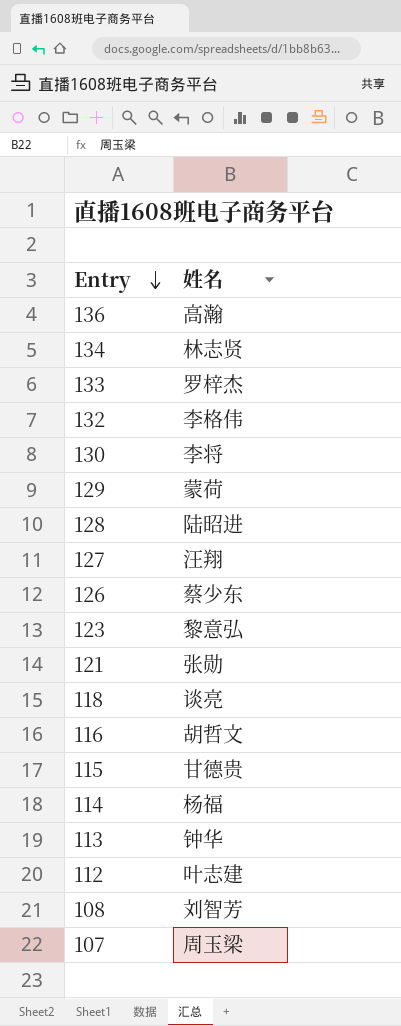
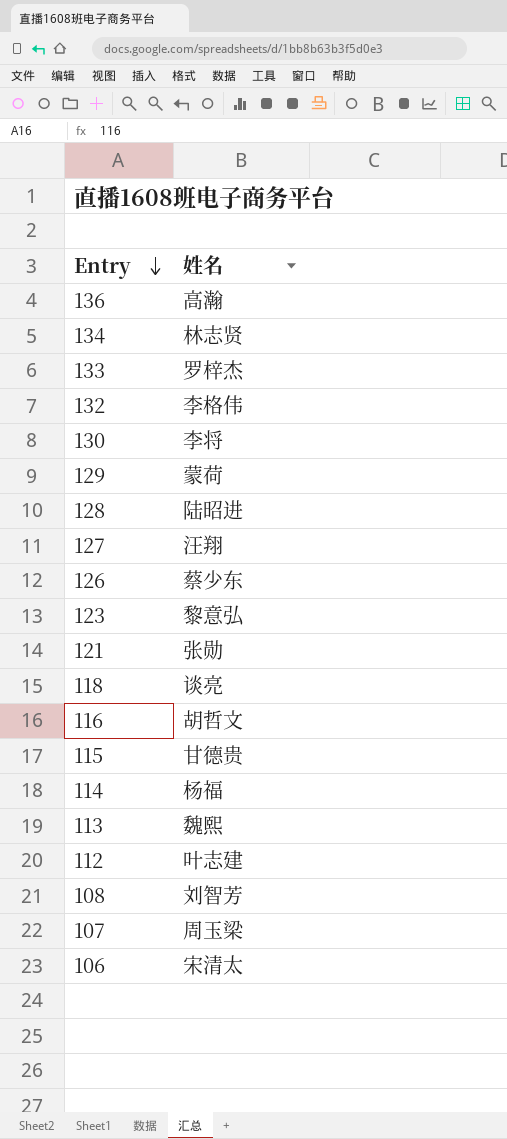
113 | 姓名: 钟华 -> 魏熙
row 106: none -> 宋清太

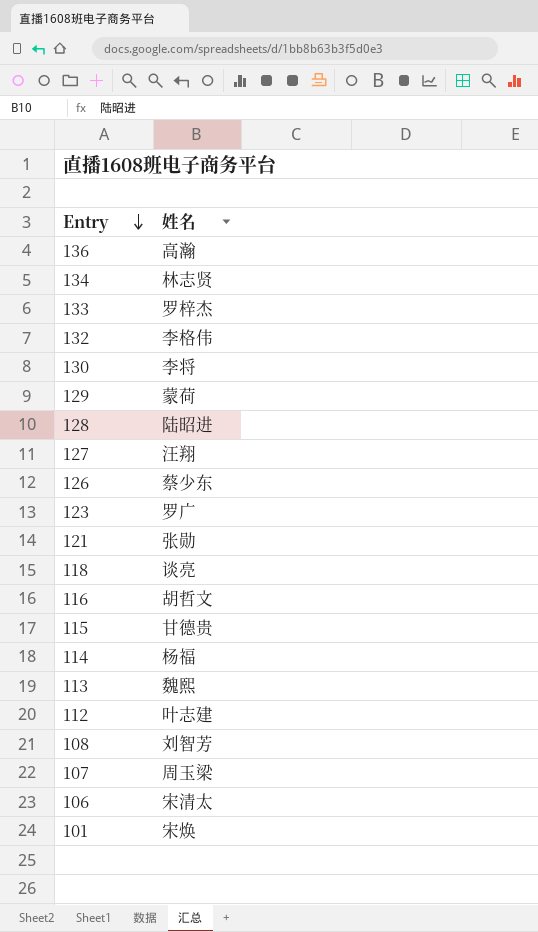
123 | 姓名: 黎意弘 -> 罗广
row 101: none -> 宋焕

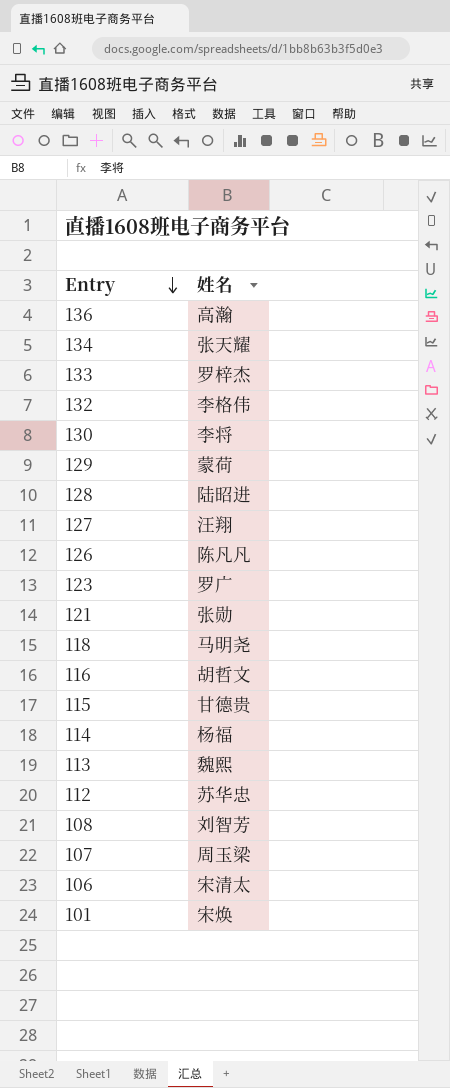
134 | 姓名: 林志贤 -> 张天耀
126 | 姓名: 蔡少东 -> 陈凡凡
118 | 姓名: 谈亮 -> 马明尧
112 | 姓名: 叶志建 -> 苏华忠

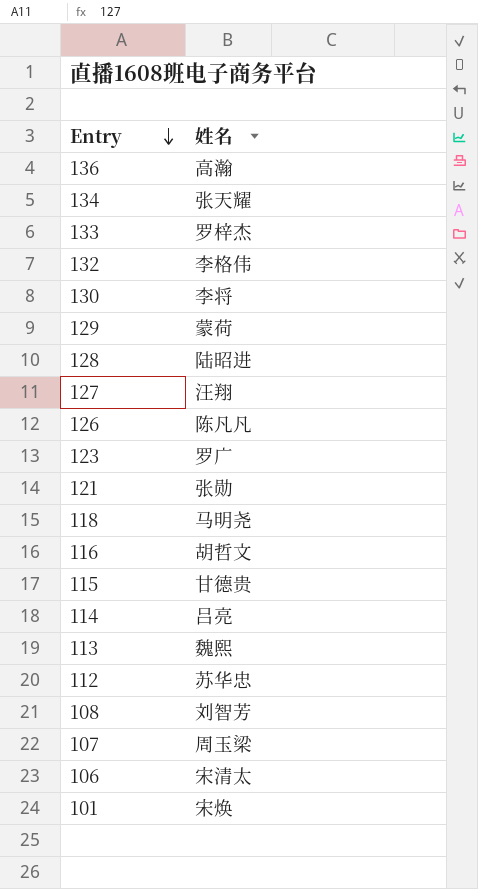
114 | 姓名: 杨福 -> 吕亮

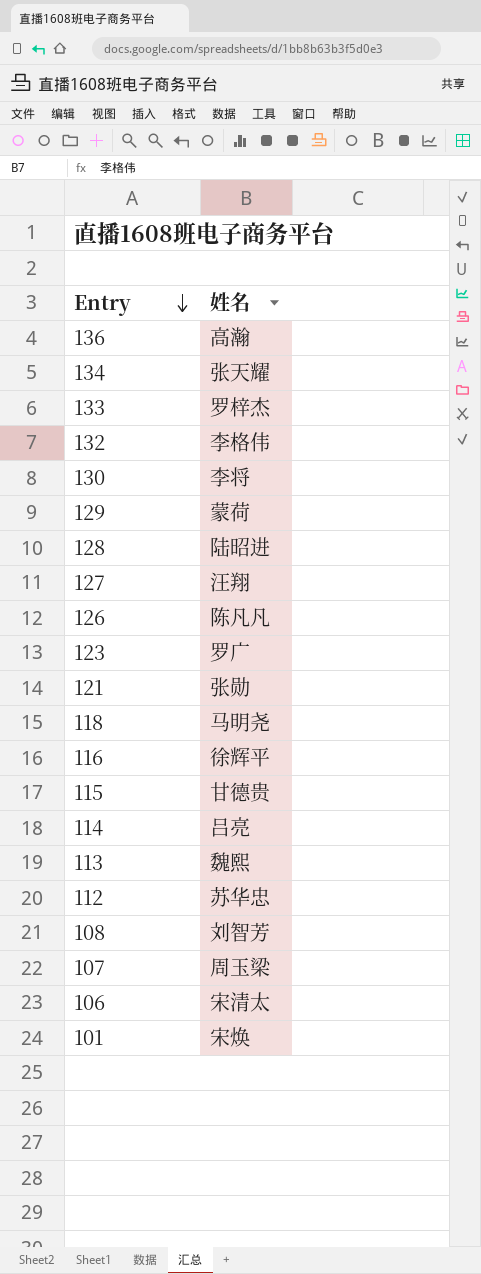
116 | 姓名: 胡哲文 -> 徐辉平

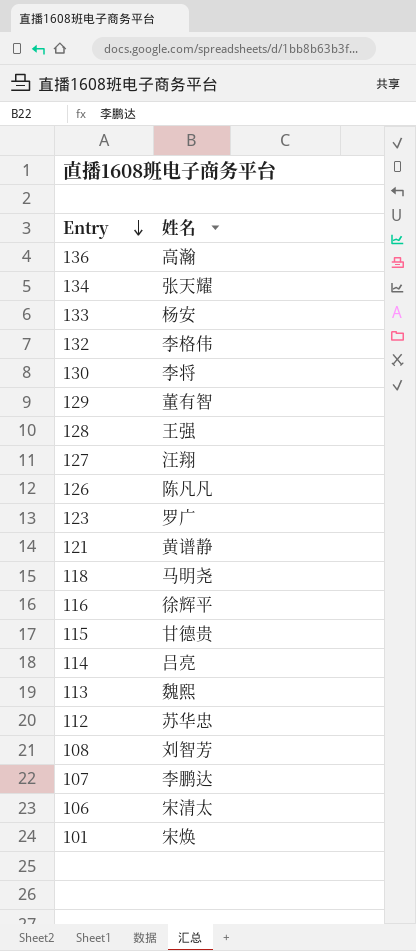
133 | 姓名: 罗梓杰 -> 杨安
129 | 姓名: 蒙荷 -> 董有智
128 | 姓名: 陆昭进 -> 王强
121 | 姓名: 张勋 -> 黄谱静
107 | 姓名: 周玉梁 -> 李鹏达

